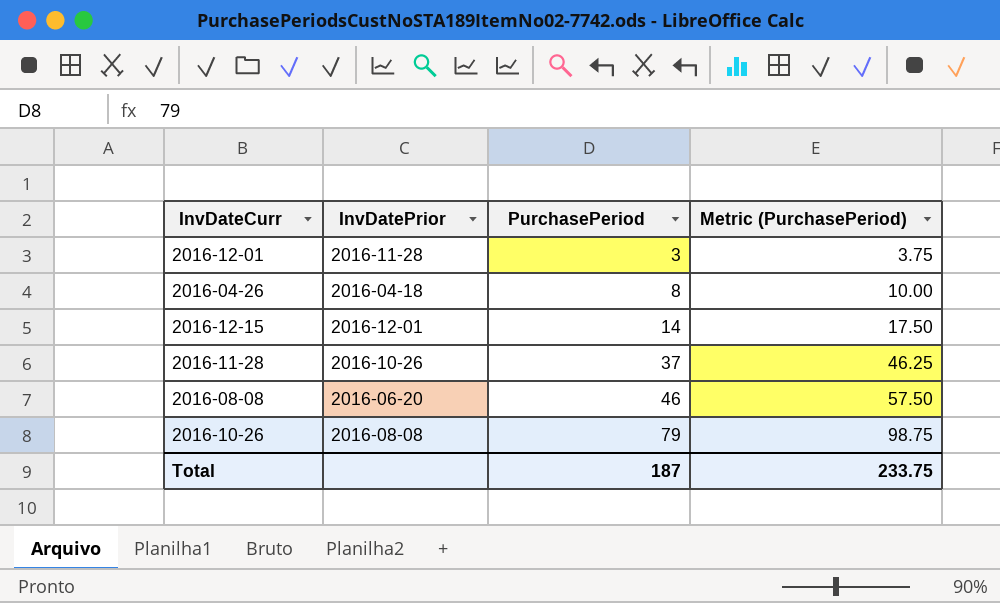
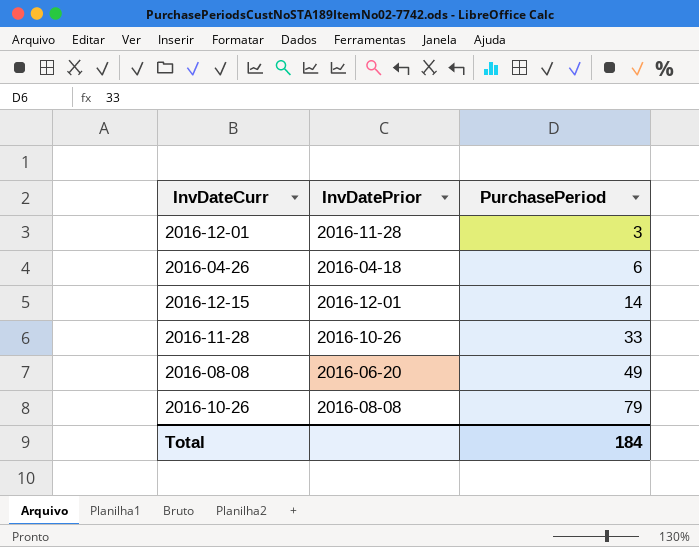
column Metric (PurchasePeriod) | formula: [PurchasePeriod] * 1.25 -> none
2016-04-26 | PurchasePeriod: 8 -> 6
2016-11-28 | PurchasePeriod: 37 -> 33
2016-08-08 | PurchasePeriod: 46 -> 49
Total | PurchasePeriod: 187 -> 184

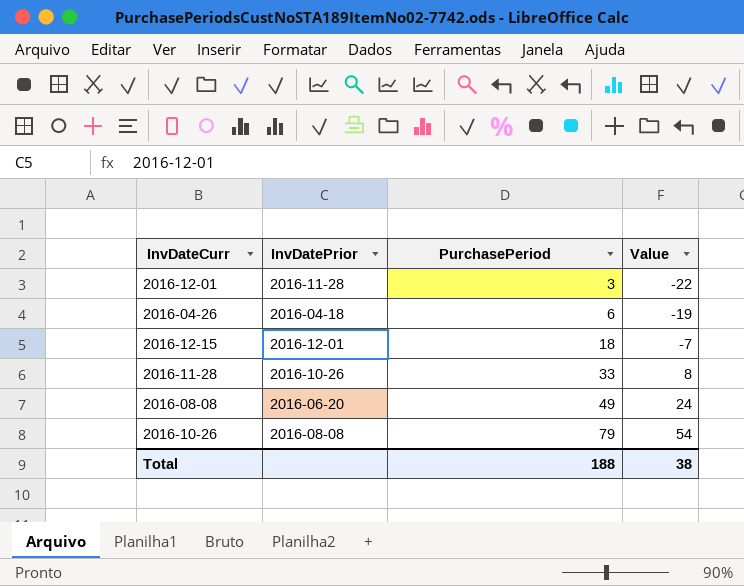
column Value | formula: none -> [PurchasePeriod] - 25
2016-12-15 | PurchasePeriod: 14 -> 18
Total | PurchasePeriod: 184 -> 188

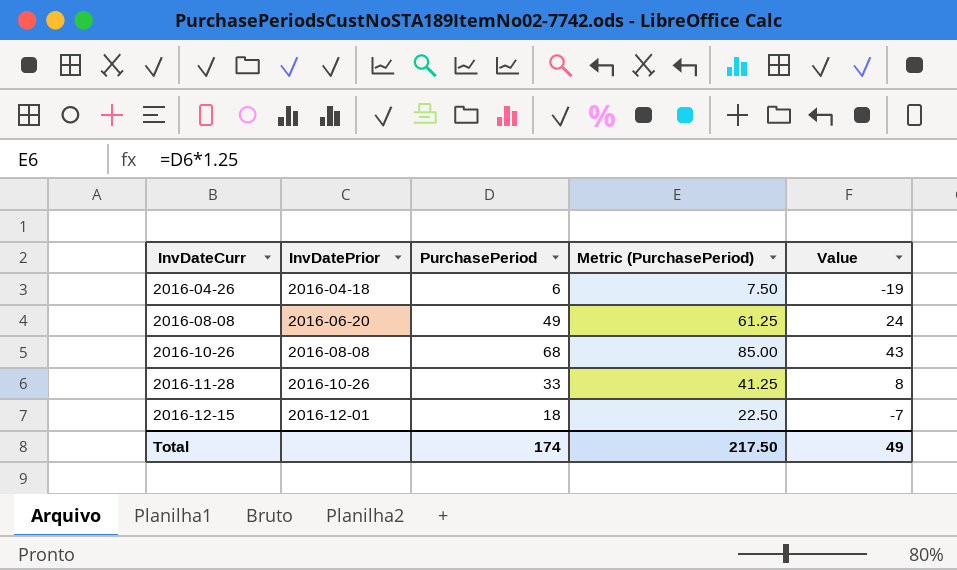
row order: PurchasePeriod ascending -> InvDateCurr ascending
column Metric (PurchasePeriod) | formula: none -> [PurchasePeriod] * 1.25
row 2016-12-01: 2016-11-28 | 3 | -22 -> none
2016-10-26 | PurchasePeriod: 79 -> 68
2016-10-26 | Value: 54 -> 43
Total | PurchasePeriod: 188 -> 174
Total | Value: 38 -> 49

